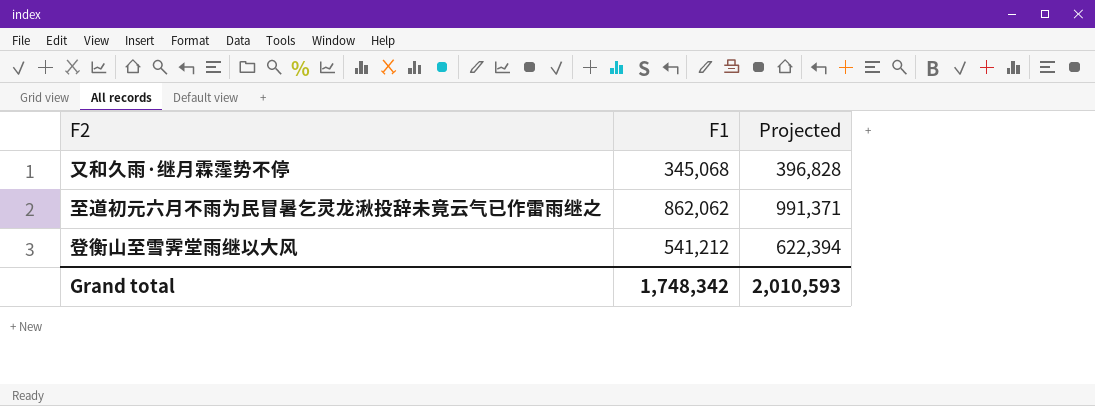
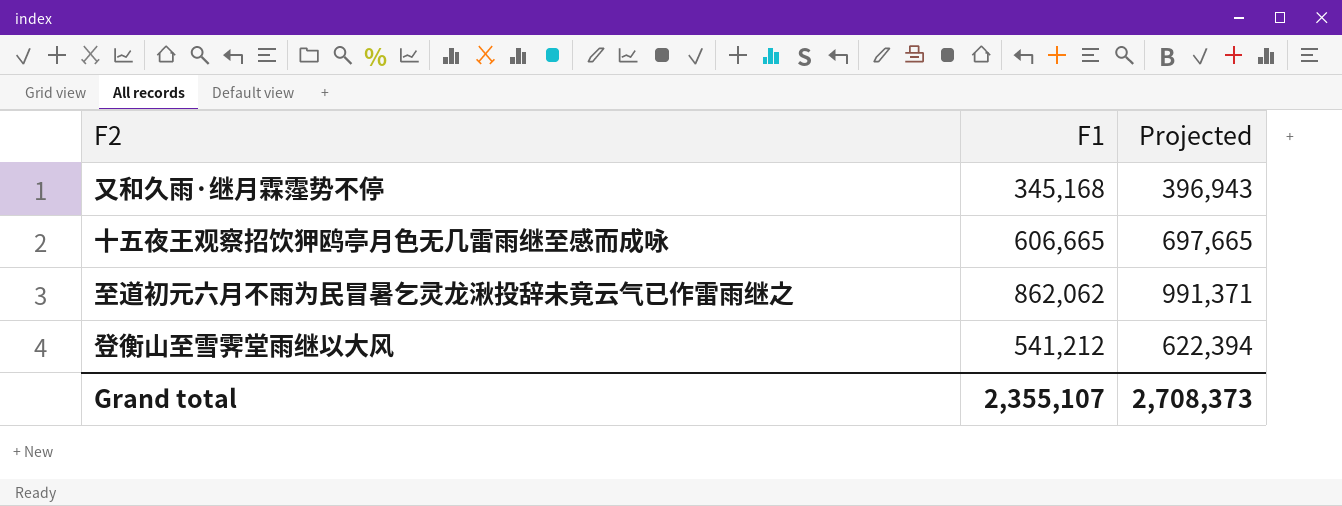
又和久雨·继月霖霪势不停 | F1: 345,068 -> 345,168
又和久雨·继月霖霪势不停 | Projected: 396,828 -> 396,943
row 十五夜王观察招饮狎鸥亭月色无几雷雨继至感而成咏: none -> 606,665 | 697,665
Grand total | F1: 1,748,342 -> 2,355,107
Grand total | Projected: 2,010,593 -> 2,708,373

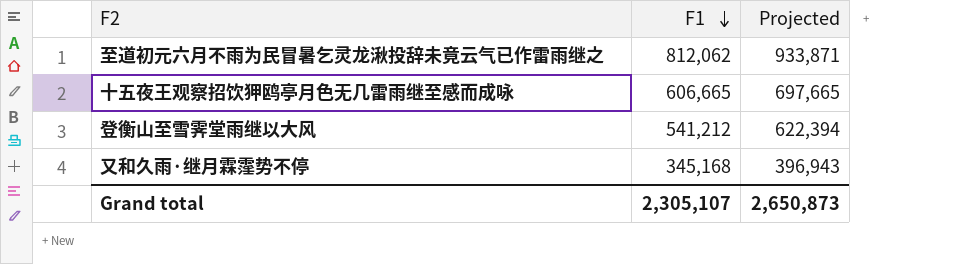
row order: none -> F1 descending
至道初元六月不雨为民冒暑乞灵龙湫投辞未竟云气已作雷雨继之 | F1: 862,062 -> 812,062
至道初元六月不雨为民冒暑乞灵龙湫投辞未竟云气已作雷雨继之 | Projected: 991,371 -> 933,871
Grand total | F1: 2,355,107 -> 2,305,107
Grand total | Projected: 2,708,373 -> 2,650,873

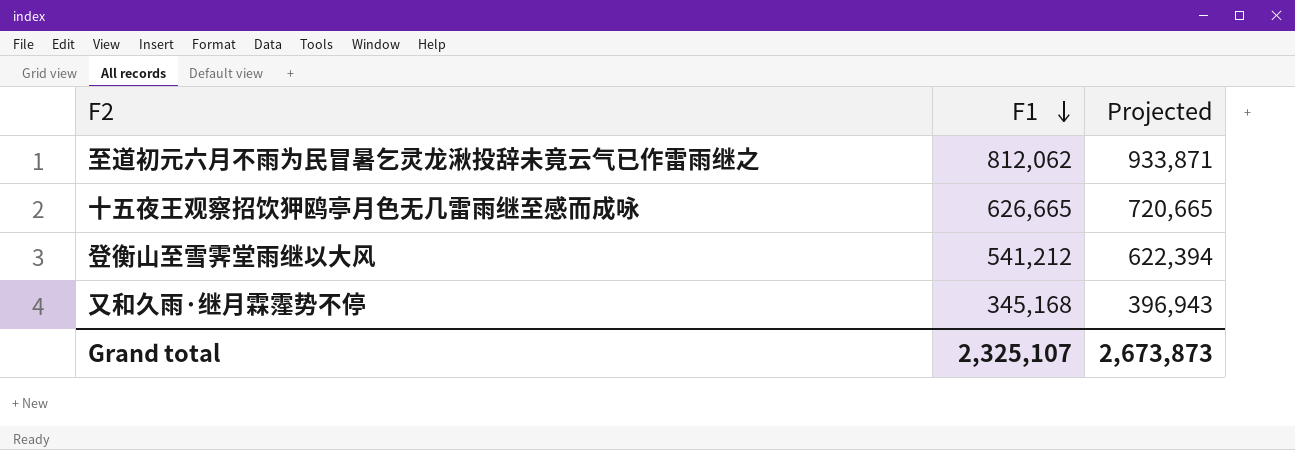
十五夜王观察招饮狎鸥亭月色无几雷雨继至感而成咏 | F1: 606,665 -> 626,665
十五夜王观察招饮狎鸥亭月色无几雷雨继至感而成咏 | Projected: 697,665 -> 720,665
Grand total | F1: 2,305,107 -> 2,325,107
Grand total | Projected: 2,650,873 -> 2,673,873

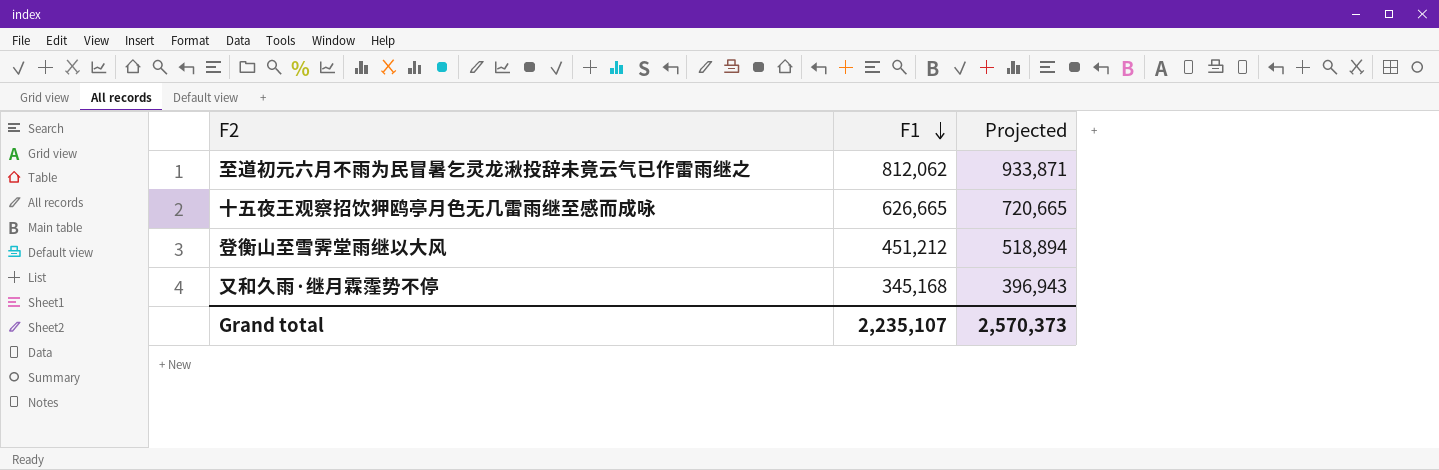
登衡山至雪霁堂雨继以大风 | F1: 541,212 -> 451,212
登衡山至雪霁堂雨继以大风 | Projected: 622,394 -> 518,894
Grand total | F1: 2,325,107 -> 2,235,107
Grand total | Projected: 2,673,873 -> 2,570,373

